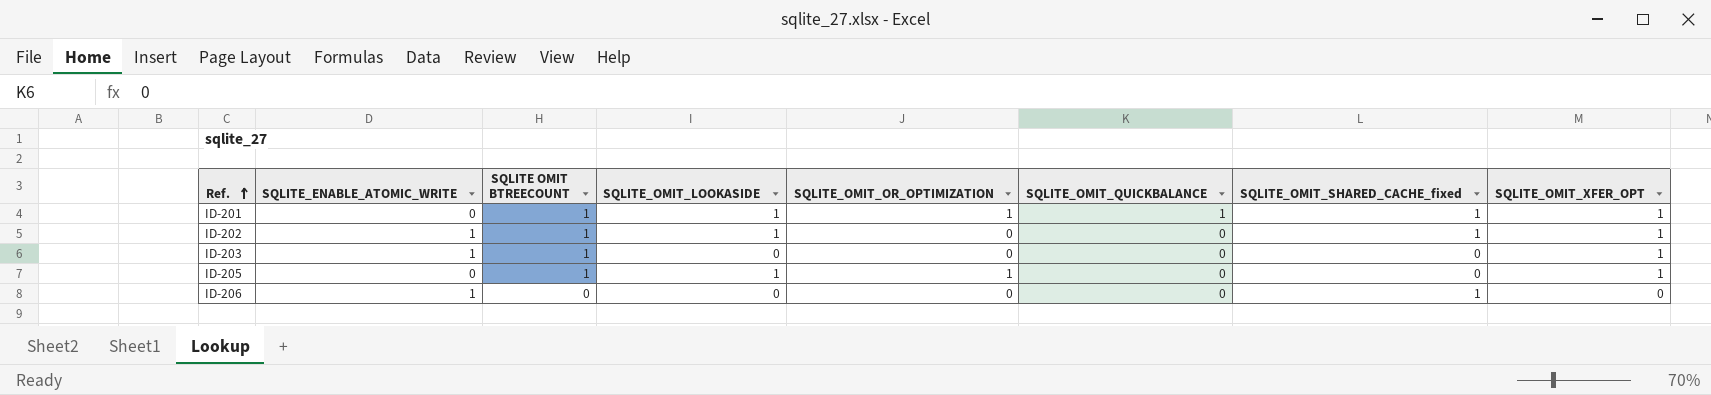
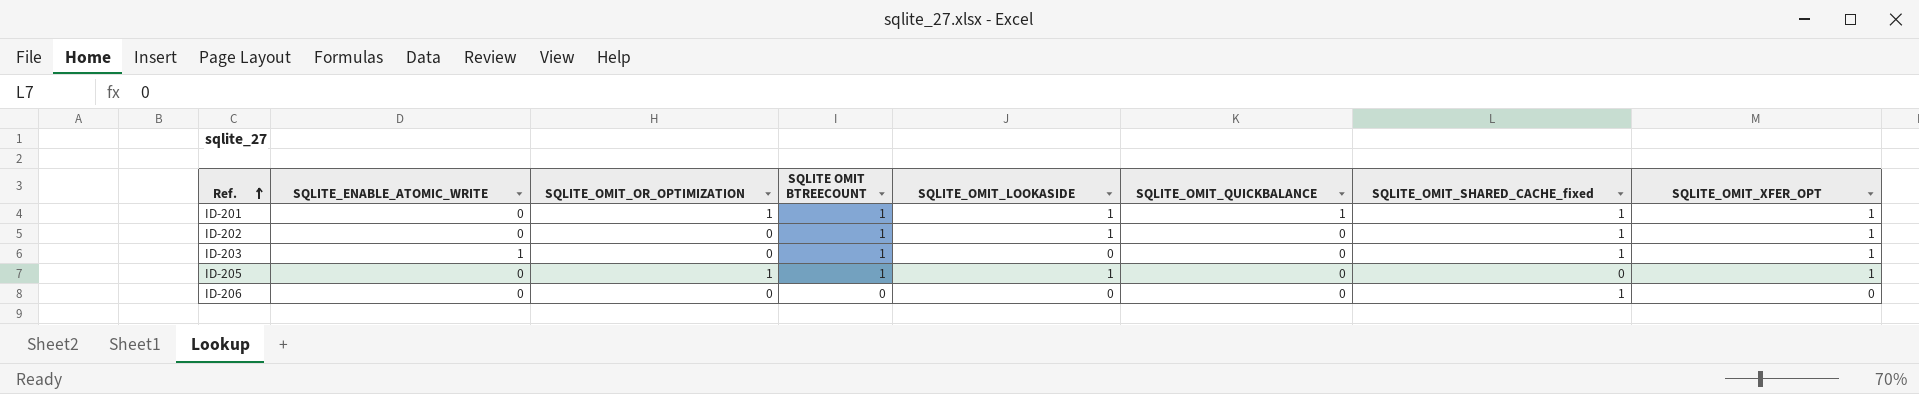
column SQLITE_OMIT_OR_OPTIMIZATION | position: 5 -> 3
ID-202 | SQLITE_ENABLE_ATOMIC_WRITE: 1 -> 0
ID-203 | SQLITE_OMIT_SHARED_CACHE_fixed: 0 -> 1
ID-206 | SQLITE_ENABLE_ATOMIC_WRITE: 1 -> 0

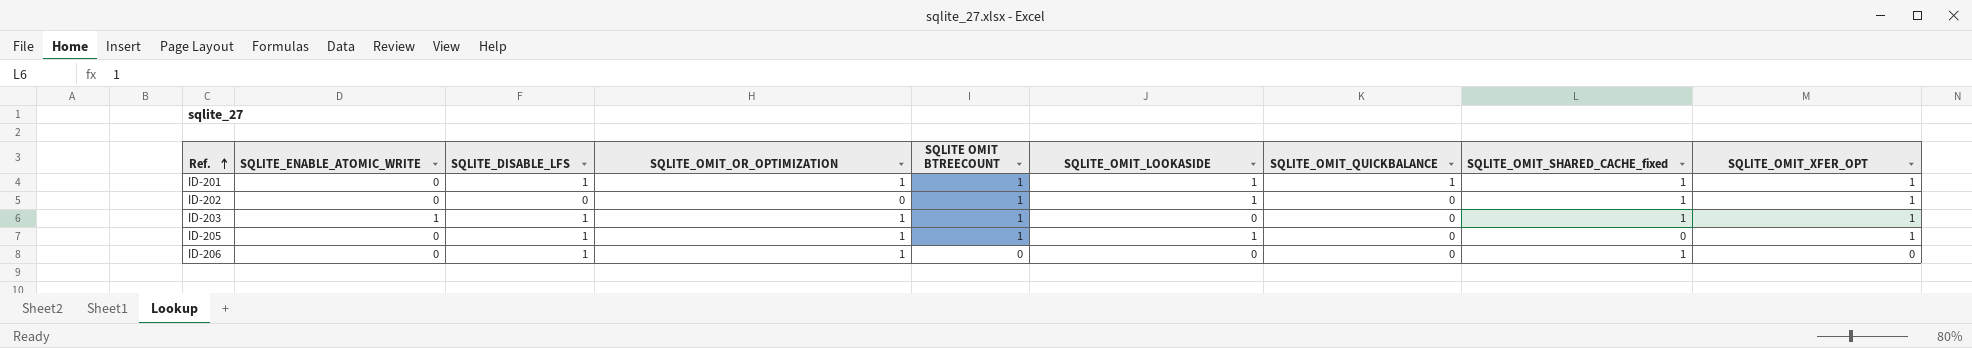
column SQLITE_DISABLE_LFS | position: none -> 3
ID-203 | SQLITE_OMIT_OR_OPTIMIZATION: 0 -> 1
ID-206 | SQLITE_OMIT_OR_OPTIMIZATION: 0 -> 1

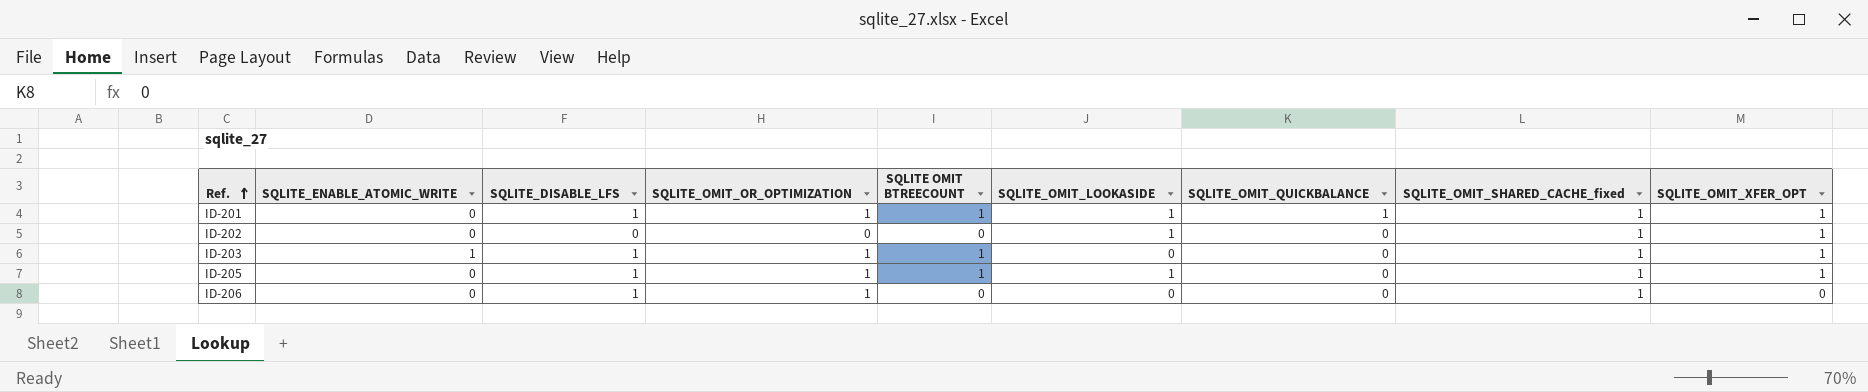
ID-202 | SQLITE OMIT BTREECOUNT: 1 -> 0
ID-205 | SQLITE_OMIT_SHARED_CACHE_fixed: 0 -> 1

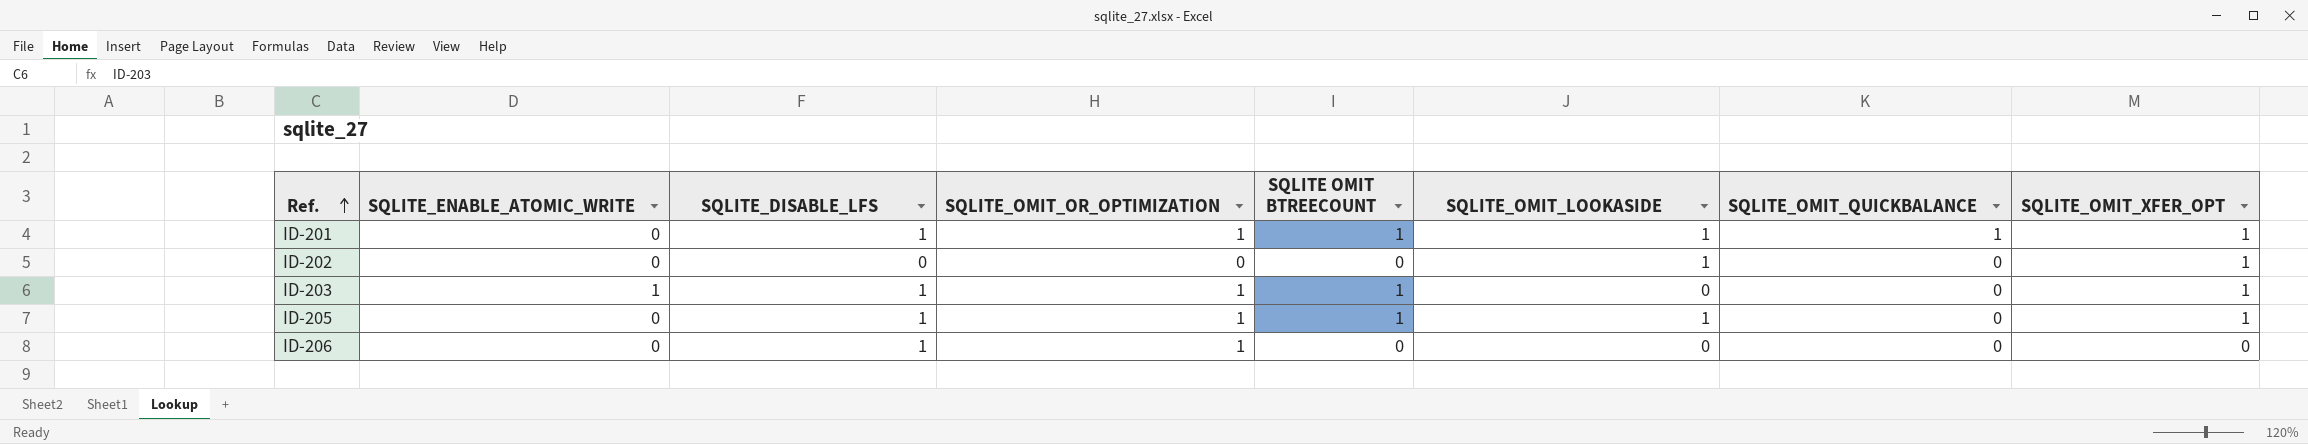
column SQLITE_OMIT_SHARED_CACHE_fixed | position: 8 -> none

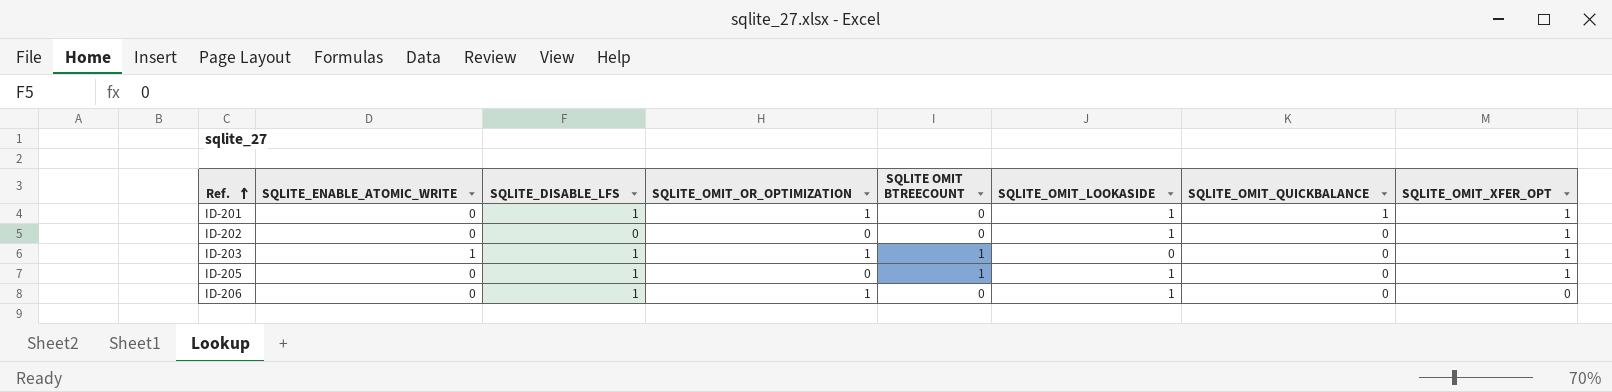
ID-201 | SQLITE OMIT BTREECOUNT: 1 -> 0
ID-205 | SQLITE_OMIT_OR_OPTIMIZATION: 1 -> 0
ID-206 | SQLITE_OMIT_LOOKASIDE: 0 -> 1

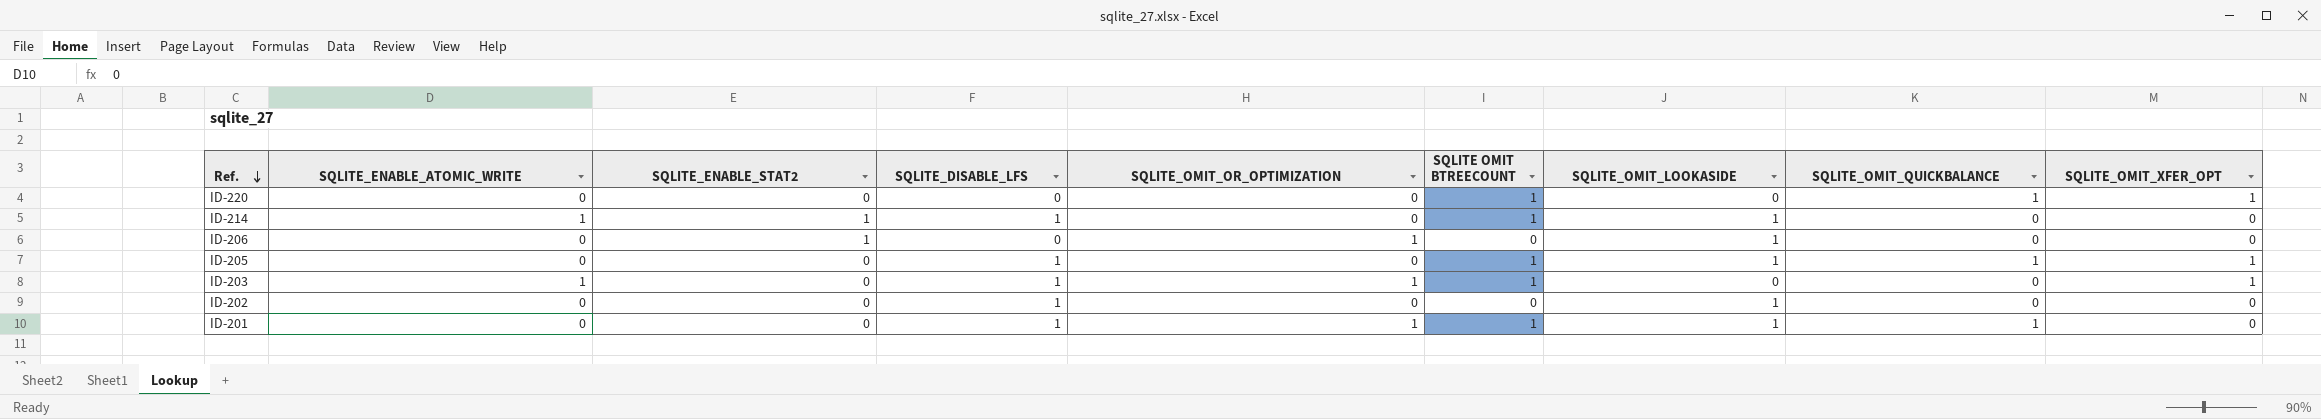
row order: Ref. ascending -> Ref. descending
column SQLITE_ENABLE_STAT2 | position: none -> 3
row ID-220: none -> 0 | 0 | 0 | 0 | 1 | 0 | 1 | 1
row ID-214: none -> 1 | 1 | 1 | 0 | 1 | 1 | 0 | 0
ID-206 | SQLITE_DISABLE_LFS: 1 -> 0
ID-205 | SQLITE_OMIT_QUICKBALANCE: 0 -> 1
ID-202 | SQLITE_DISABLE_LFS: 0 -> 1
ID-202 | SQLITE_OMIT_XFER_OPT: 1 -> 0
ID-201 | SQLITE OMIT BTREECOUNT: 0 -> 1
ID-201 | SQLITE_OMIT_XFER_OPT: 1 -> 0

